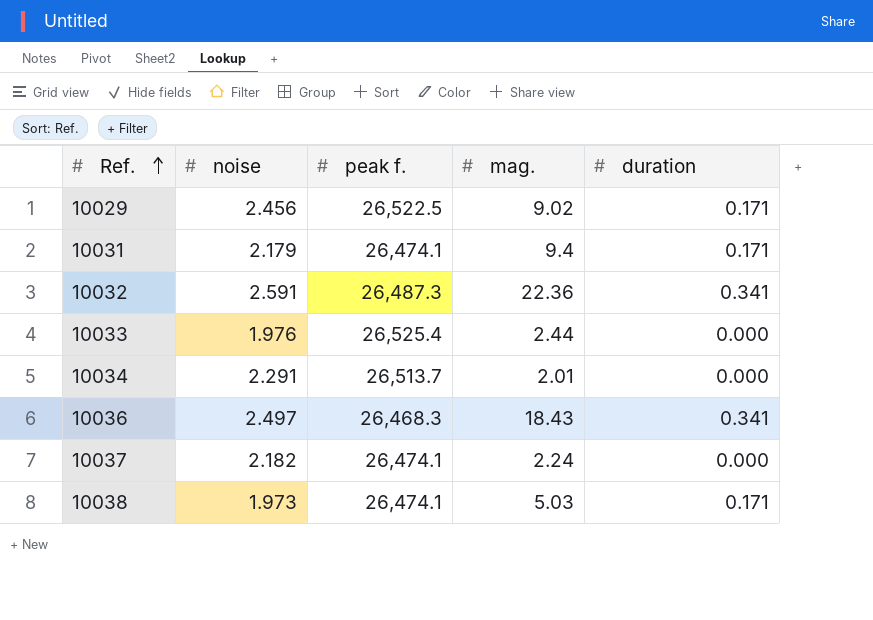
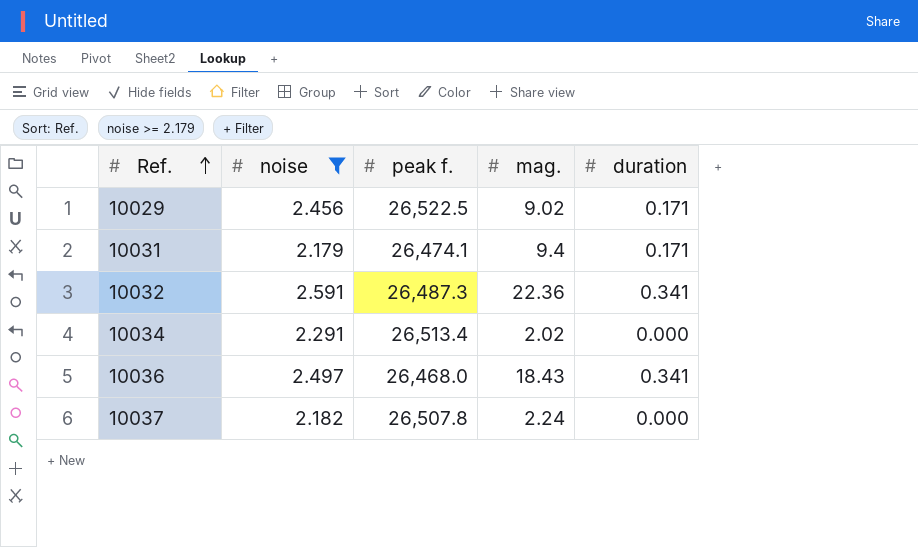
filter: none -> noise >= 2.179
10034 | peak f.: 26,513.7 -> 26,513.4
10034 | mag.: 2.01 -> 2.02
10036 | peak f.: 26,468.3 -> 26,468.0
10037 | peak f.: 26,474.1 -> 26,507.8

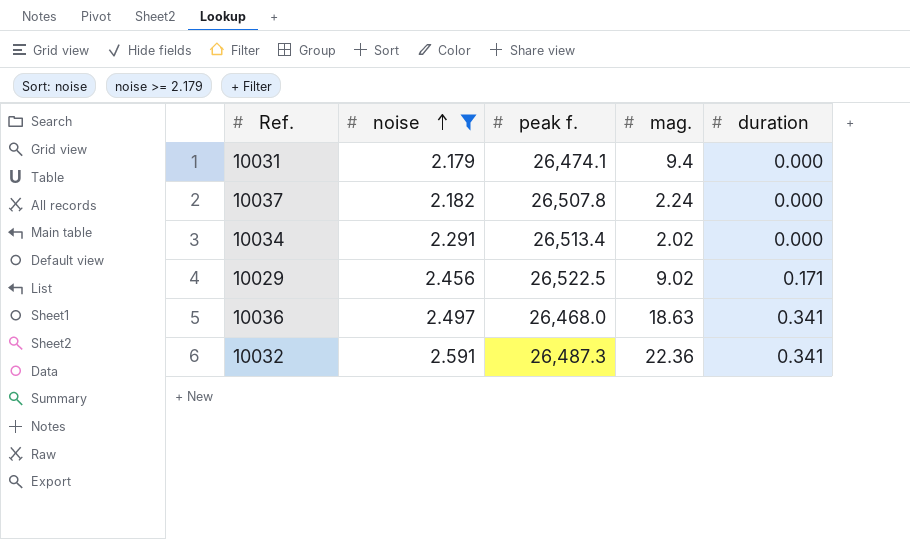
row order: Ref. ascending -> noise ascending
10031 | duration: 0.171 -> 0.000
10036 | mag.: 18.43 -> 18.63

